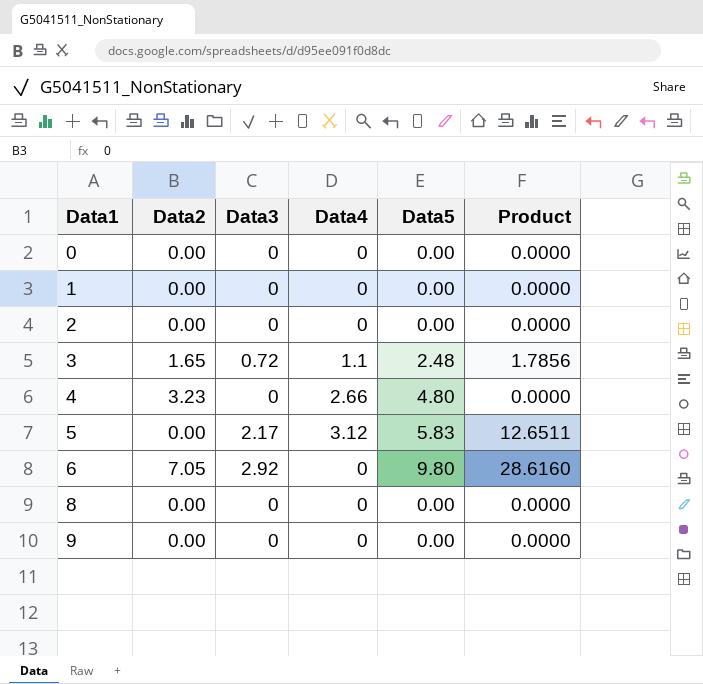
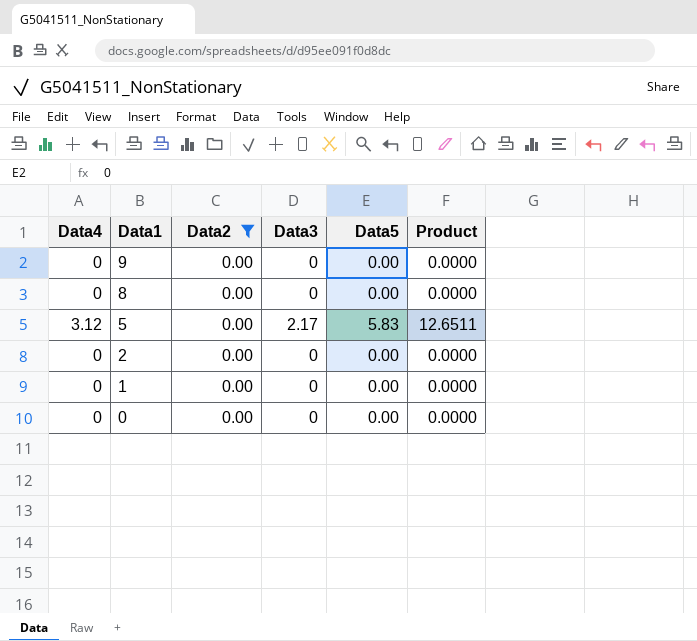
filter: none -> Data2 = 0.00
row order: Data1 ascending -> Data1 descending
column Data4 | position: 4 -> 1

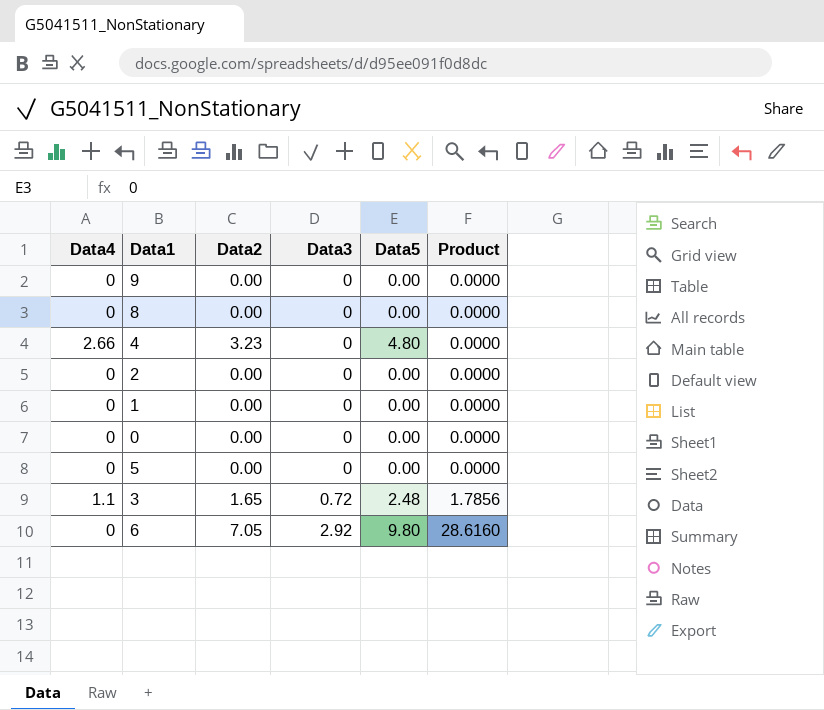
filter: Data2 = 0.00 -> none
row order: Data1 descending -> Data3 ascending
5 | Data4: 3.12 -> 0
5 | Data3: 2.17 -> 0
5 | Data5: 5.83 -> 0.00
5 | Product: 12.6511 -> 0.0000

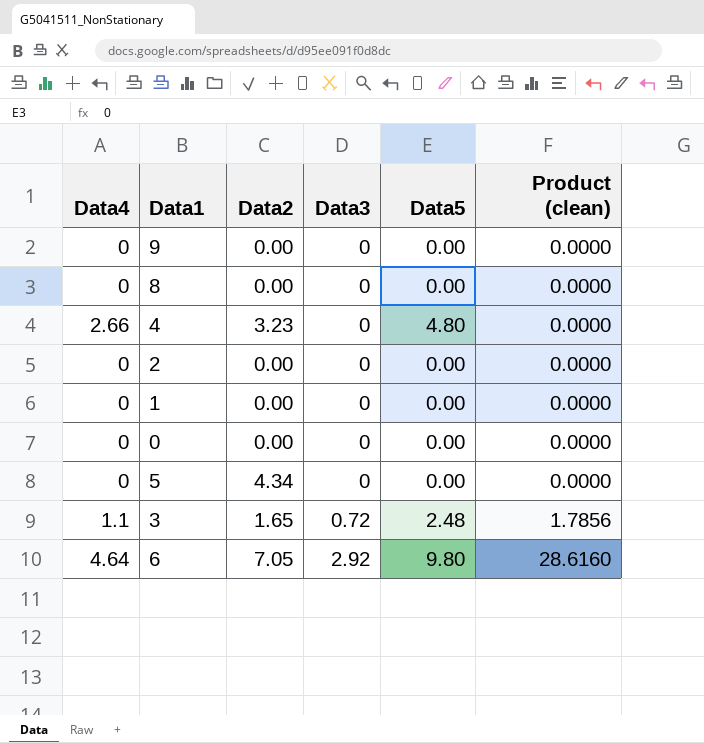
column name: Product -> Product (clean)
5 | Data2: 0.00 -> 4.34
6 | Data4: 0 -> 4.64

